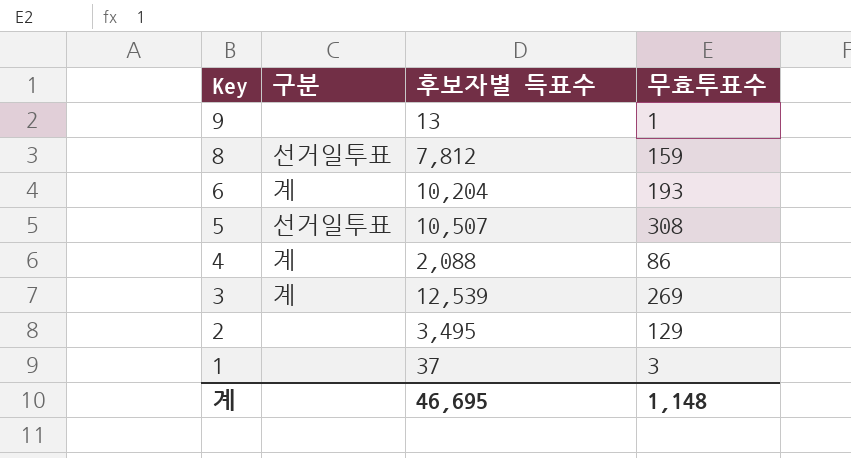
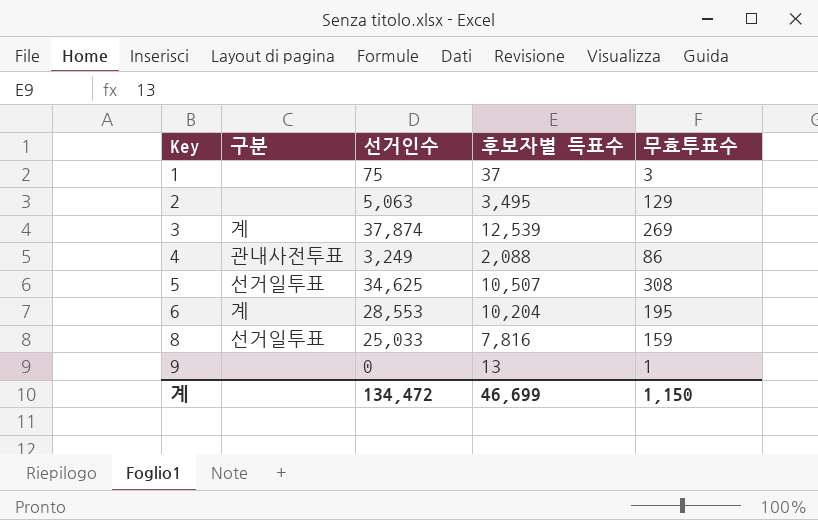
row order: Key descending -> Key ascending
column 선거인수 | position: none -> 3
4 | 구분: 계 -> 관내사전투표
6 | 무효투표수: 193 -> 195
8 | 후보자별 득표수: 7,812 -> 7,816
계 | 후보자별 득표수: 46,695 -> 46,699
계 | 무효투표수: 1,148 -> 1,150

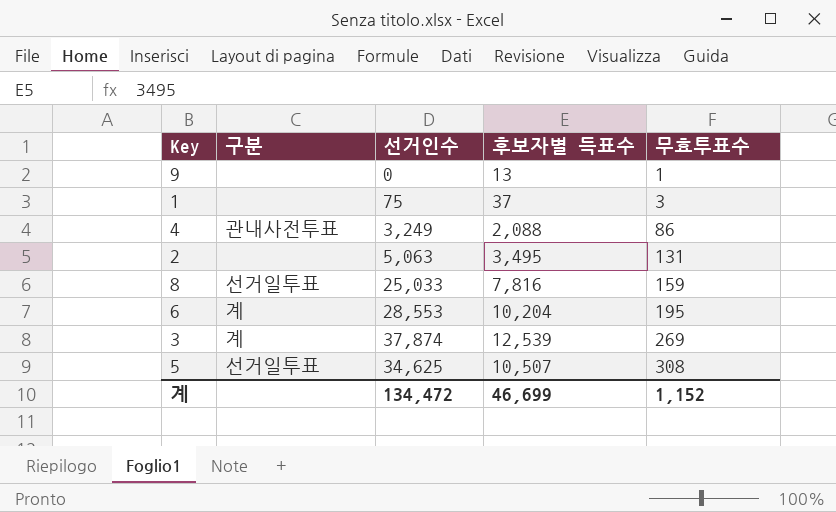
row order: Key ascending -> 무효투표수 ascending
2 | 무효투표수: 129 -> 131
계 | 무효투표수: 1,150 -> 1,152

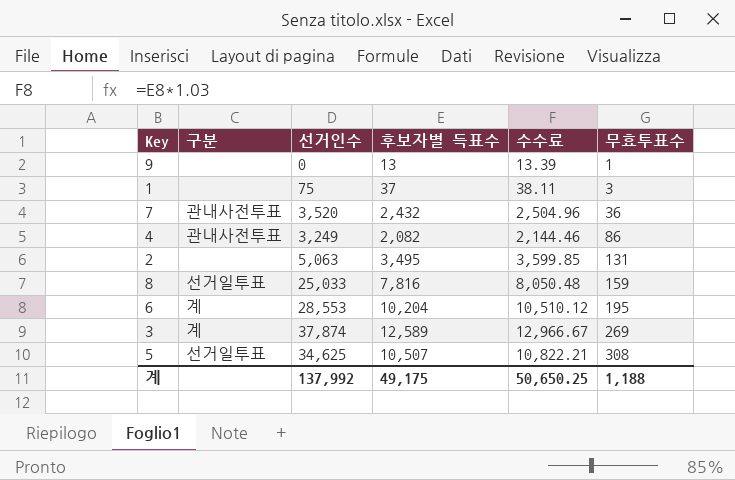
column 수수료 | formula: none -> [후보자별 득표수] * 1.03
row 7: none -> 관내사전투표 | 3,520 | 2,432 | 2,504.96 | 36
4 | 후보자별 득표수: 2,088 -> 2,082
3 | 후보자별 득표수: 12,539 -> 12,589
계 | 선거인수: 134,472 -> 137,992
계 | 후보자별 득표수: 46,699 -> 49,175
계 | 무효투표수: 1,152 -> 1,188

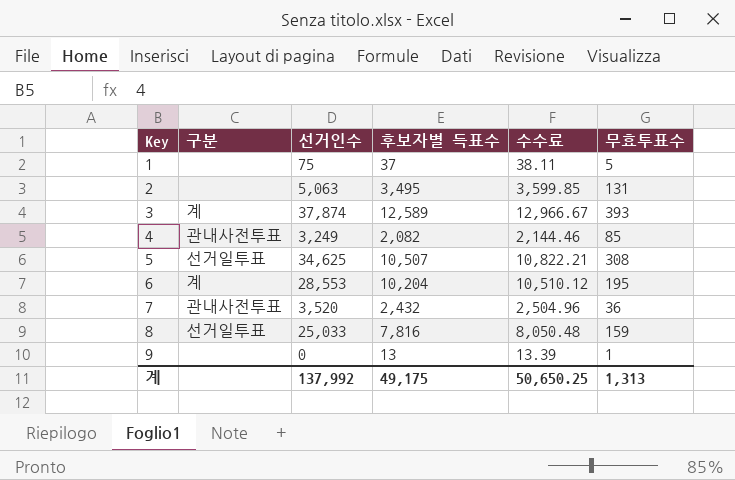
row order: 무효투표수 ascending -> Key ascending
1 | 무효투표수: 3 -> 5
3 | 무효투표수: 269 -> 393
4 | 무효투표수: 86 -> 85
계 | 무효투표수: 1,188 -> 1,313

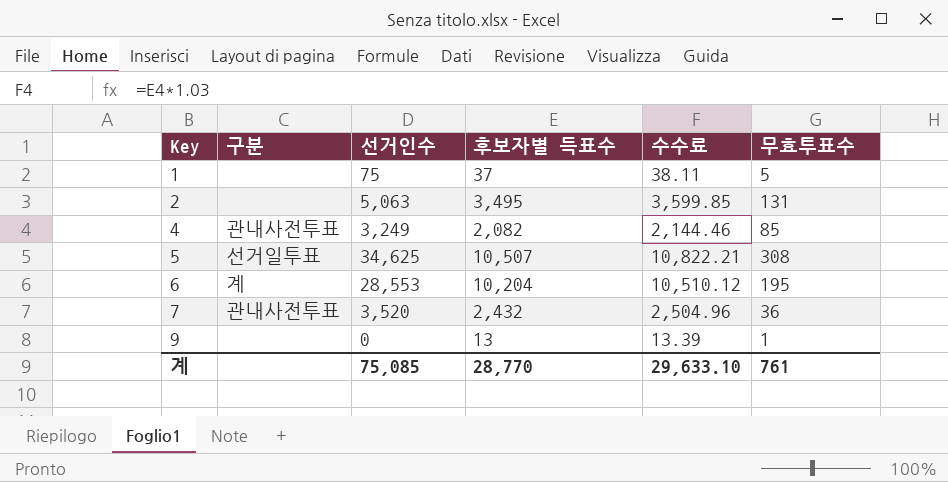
row 3: 계 | 37,874 | 12,589 | 12,966.67 | 393 -> none
row 8: 선거일투표 | 25,033 | 7,816 | 8,050.48 | 159 -> none
계 | 선거인수: 137,992 -> 75,085
계 | 후보자별 득표수: 49,175 -> 28,770
계 | 수수료: 50,650.25 -> 29,633.10
계 | 무효투표수: 1,313 -> 761

